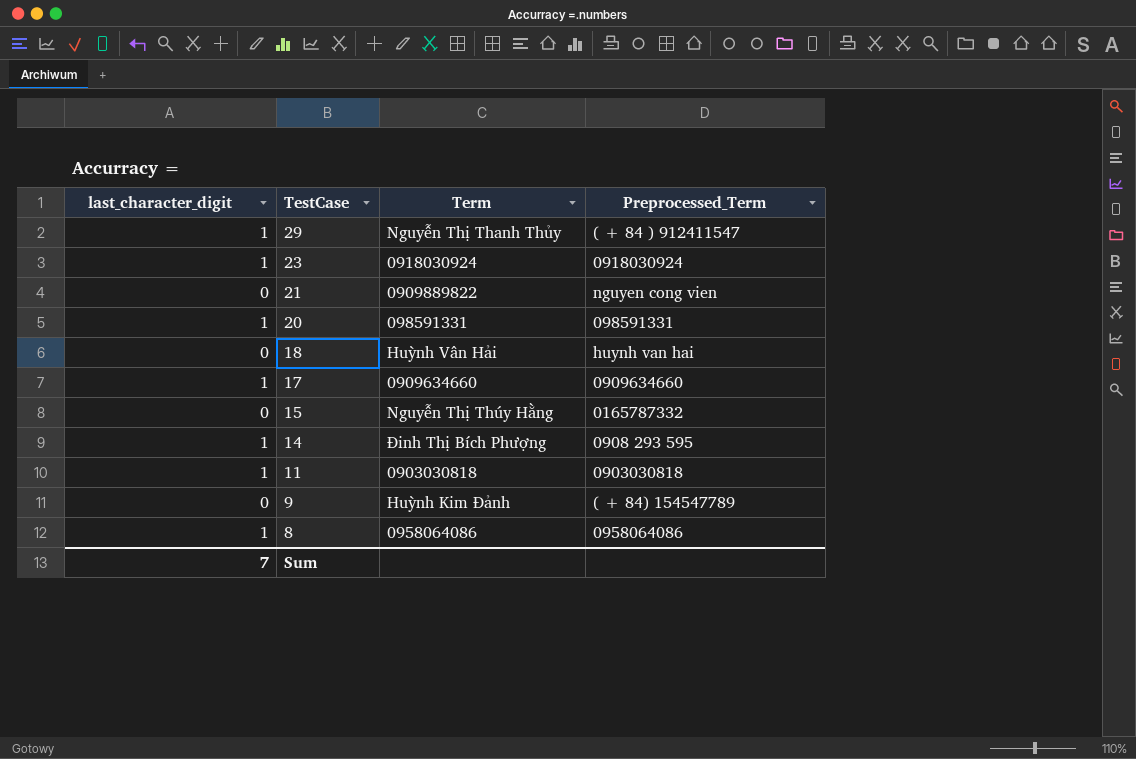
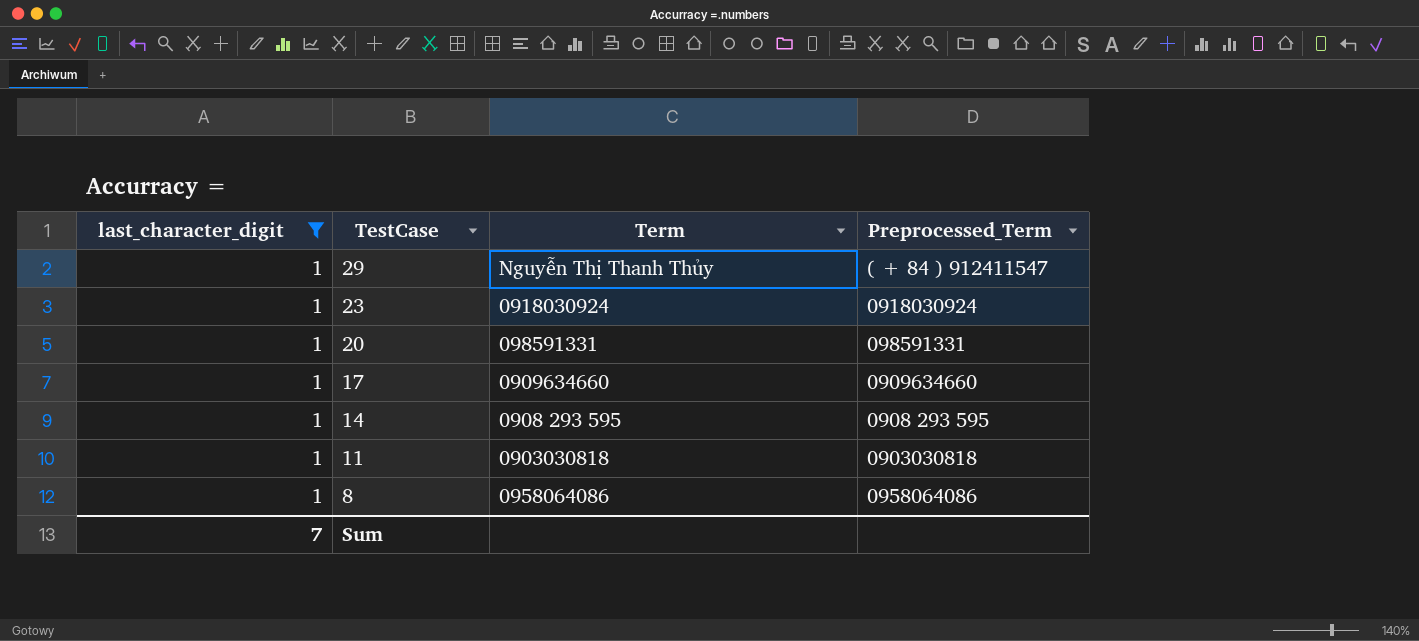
filter: none -> last_character_digit = 1
14 | Term: Đinh Thị Bích Phượng -> 0908 293 595

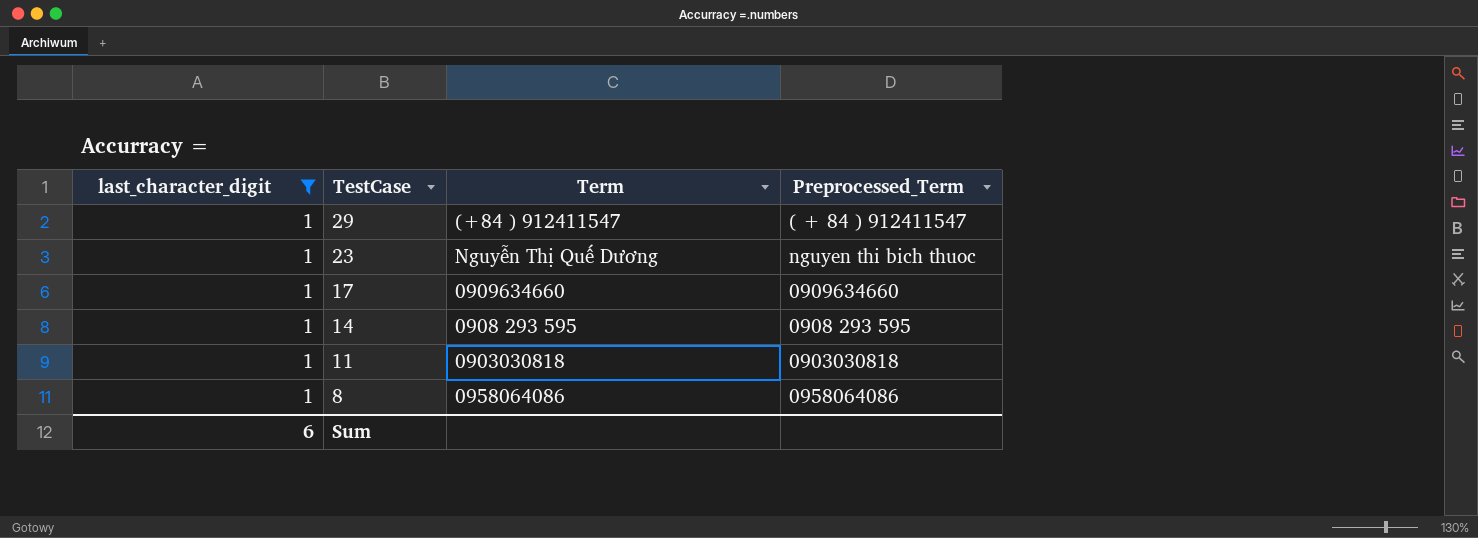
row 20: 1 | 098591331 | 098591331 -> none
29 | Term: Nguyễn Thị Thanh Thủy -> (+84 ) 912411547
23 | Term: 0918030924 -> Nguyễn Thị Quế Dương
23 | Preprocessed_Term: 0918030924 -> nguyen thi bich thuoc
Sum | last_character_digit: 7 -> 6

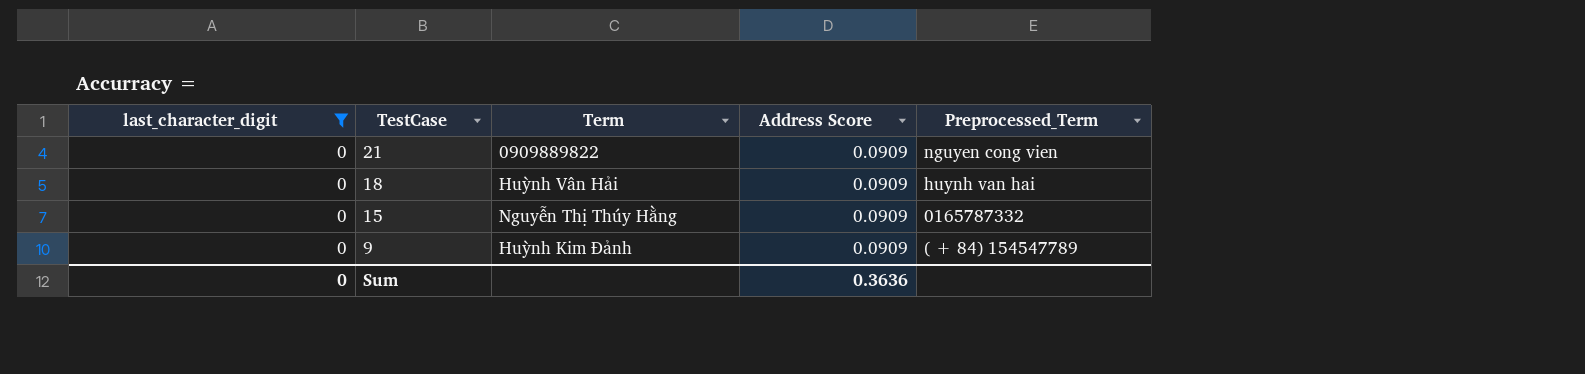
filter: last_character_digit = 1 -> last_character_digit = 0
column Address Score | position: none -> 4
Sum | last_character_digit: 6 -> 0

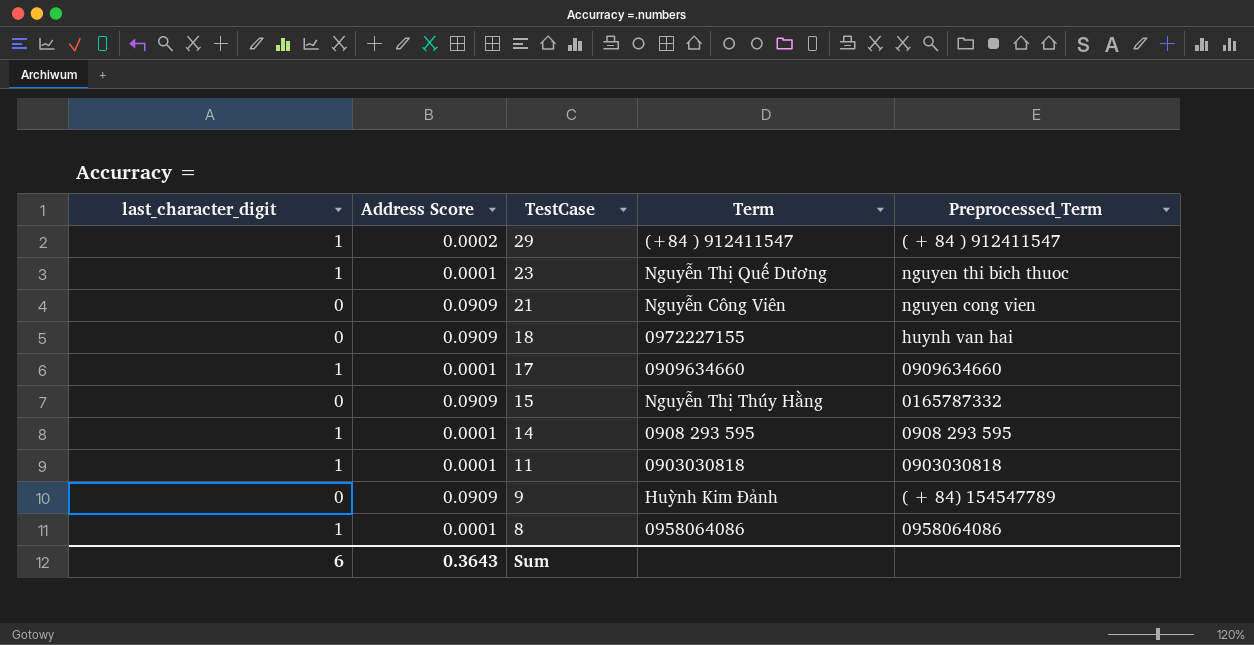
filter: last_character_digit = 0 -> none
column Address Score | position: 4 -> 2
21 | Term: 0909889822 -> Nguyễn Công Viên
18 | Term: Huỳnh Vân Hải -> 0972227155
Sum | last_character_digit: 0 -> 6
Sum | Address Score: 0.3636 -> 0.3643

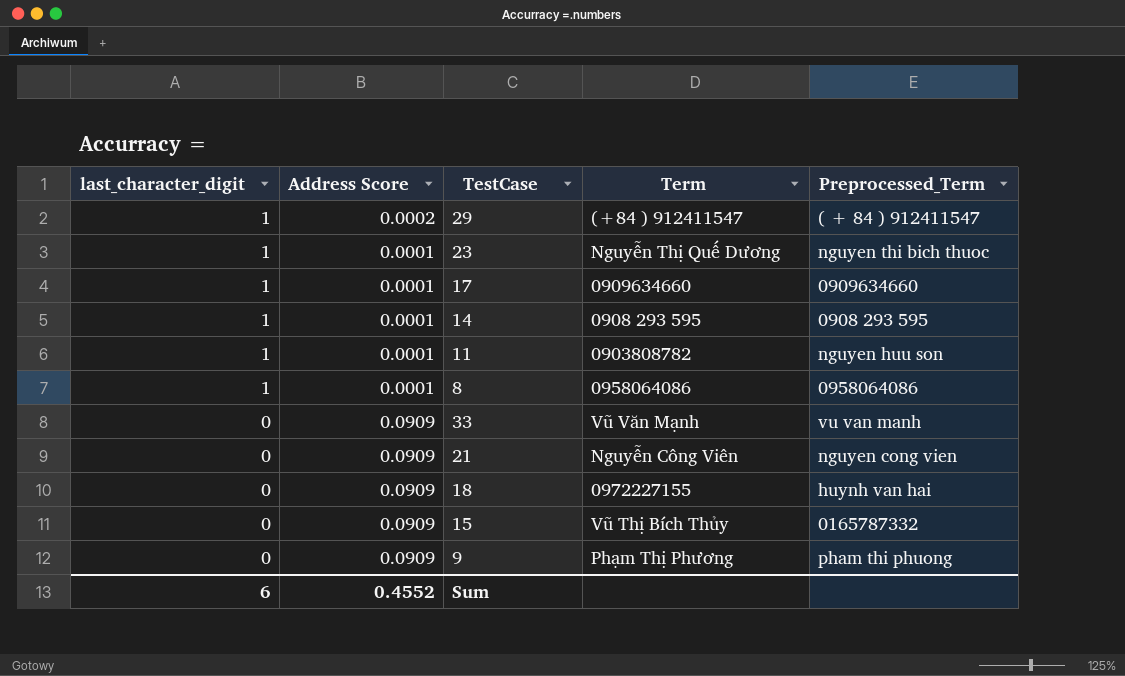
row order: TestCase descending -> last_character_digit descending
11 | Term: 0903030818 -> 0903808782
11 | Preprocessed_Term: 0903030818 -> nguyen huu son
row 33: none -> 0 | 0.0909 | Vũ Văn Mạnh | vu van manh
15 | Term: Nguyễn Thị Thúy Hằng -> Vũ Thị Bích Thủy
9 | Term: Huỳnh Kim Đảnh -> Phạm Thị Phương
9 | Preprocessed_Term: ( + 84) 154547789 -> pham thi phuong
Sum | Address Score: 0.3643 -> 0.4552

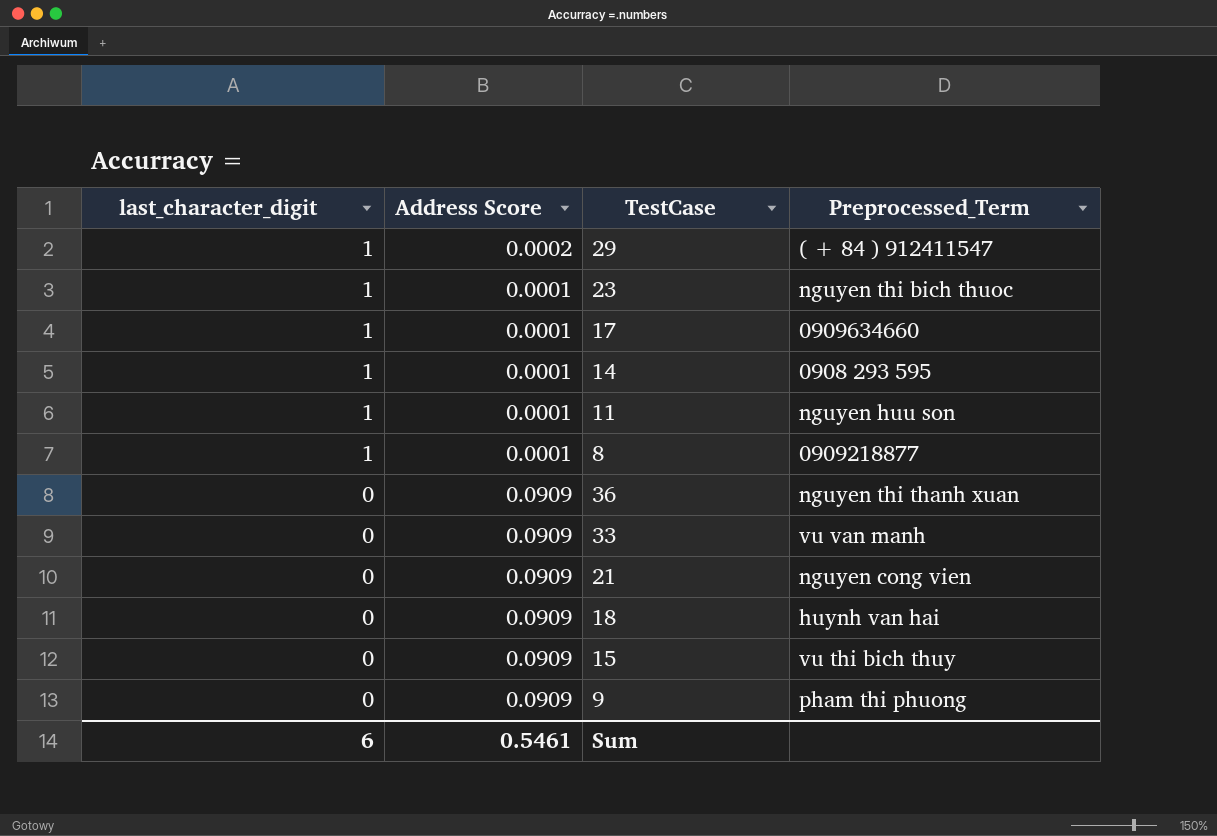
column Term | position: 4 -> none
8 | Preprocessed_Term: 0958064086 -> 0909218877
row 36: none -> 0 | 0.0909 | nguyen thi thanh xuan
15 | Preprocessed_Term: 0165787332 -> vu thi bich thuy
Sum | Address Score: 0.4552 -> 0.5461

